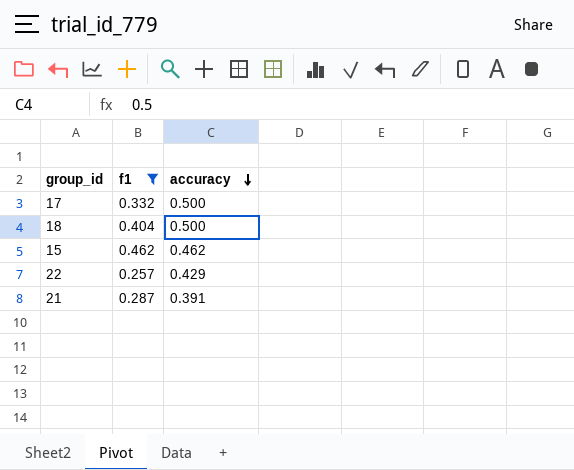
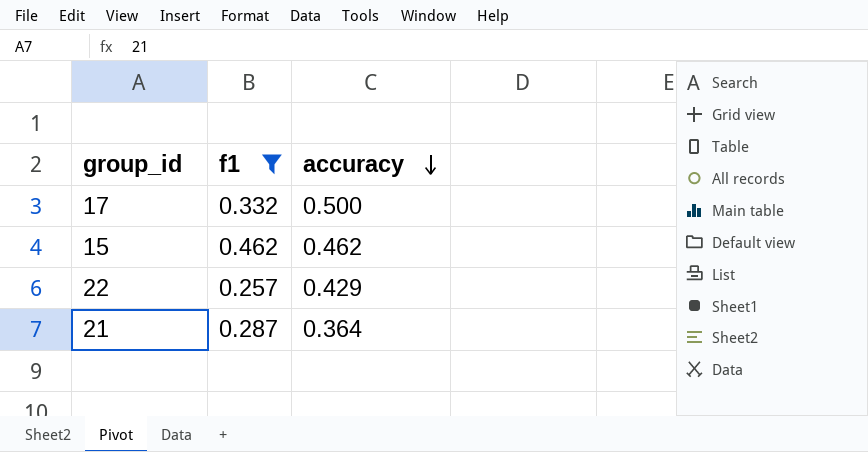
row 18: 0.404 | 0.500 -> none
21 | accuracy: 0.391 -> 0.364

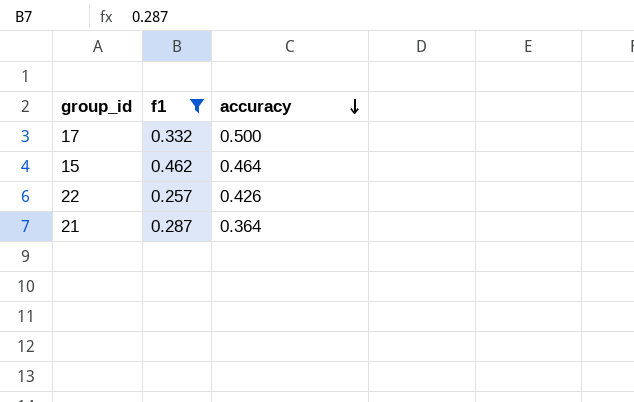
15 | accuracy: 0.462 -> 0.464
22 | accuracy: 0.429 -> 0.426

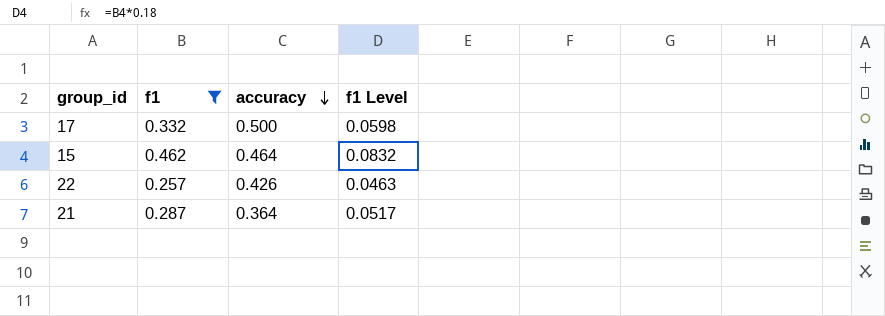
column f1 Level | formula: none -> [f1] * 0.18

